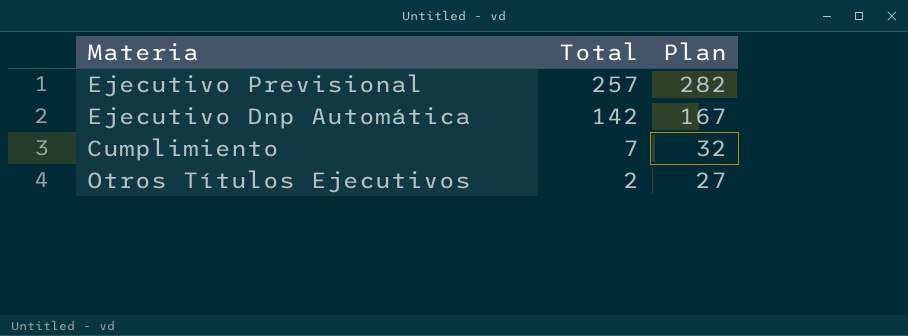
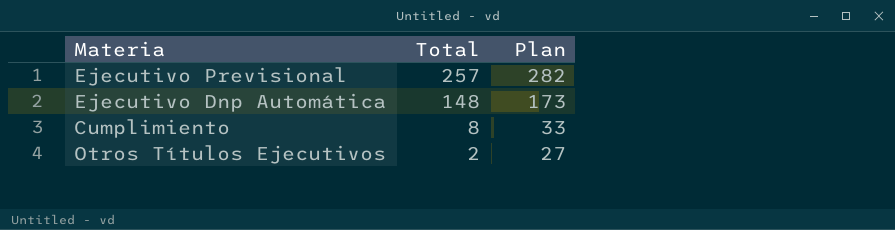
Ejecutivo Dnp Automática | Total: 142 -> 148
Ejecutivo Dnp Automática | Plan: 167 -> 173
Cumplimiento | Total: 7 -> 8
Cumplimiento | Plan: 32 -> 33

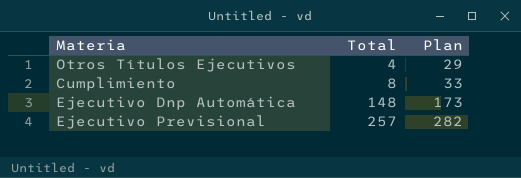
row order: Total descending -> Total ascending
Otros Títulos Ejecutivos | Total: 2 -> 4
Otros Títulos Ejecutivos | Plan: 27 -> 29

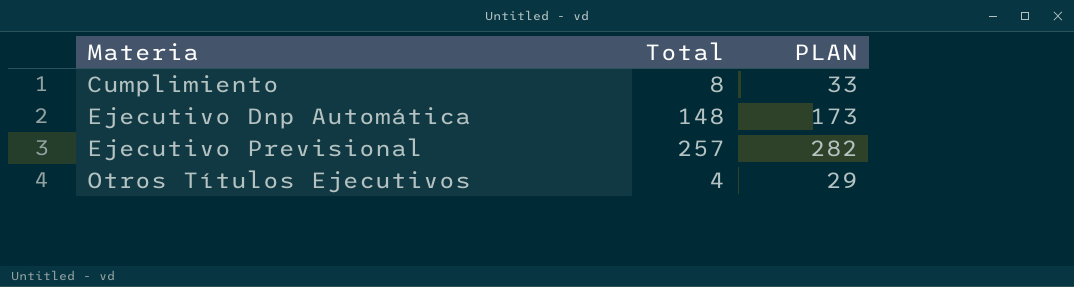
row order: Total ascending -> Materia ascending
column name: Plan -> PLAN

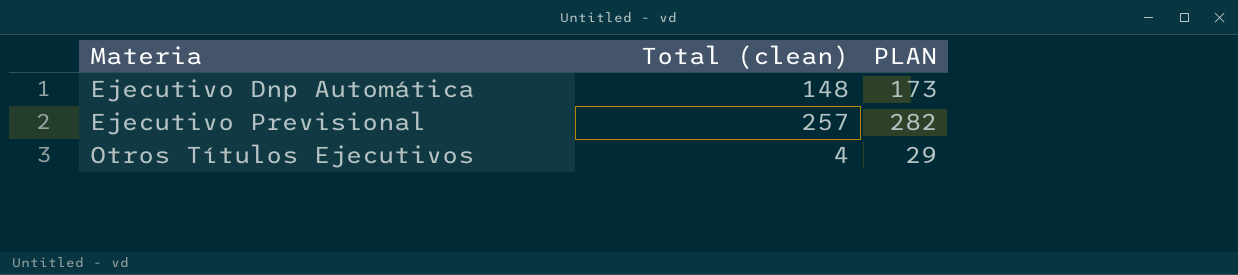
column name: Total -> Total (clean)
row Cumplimiento: 8 | 33 -> none

